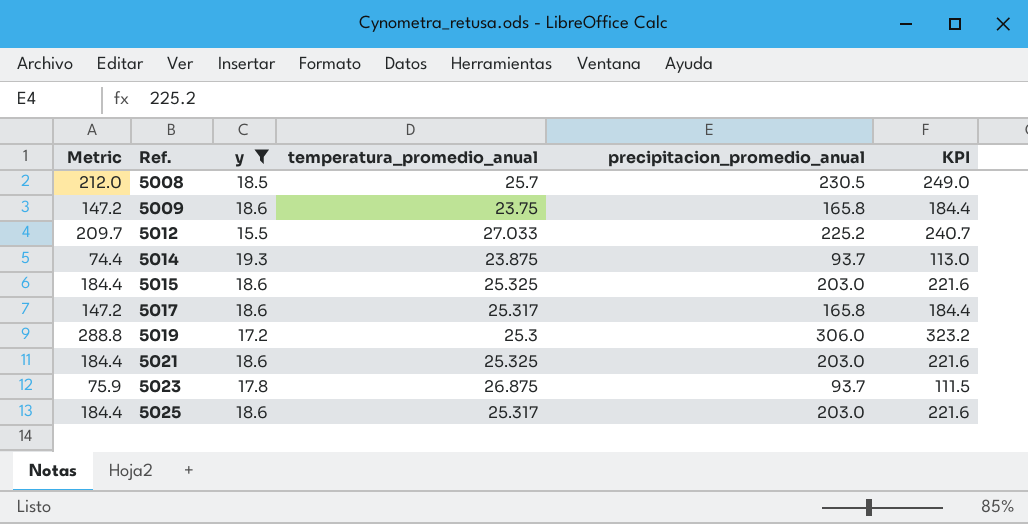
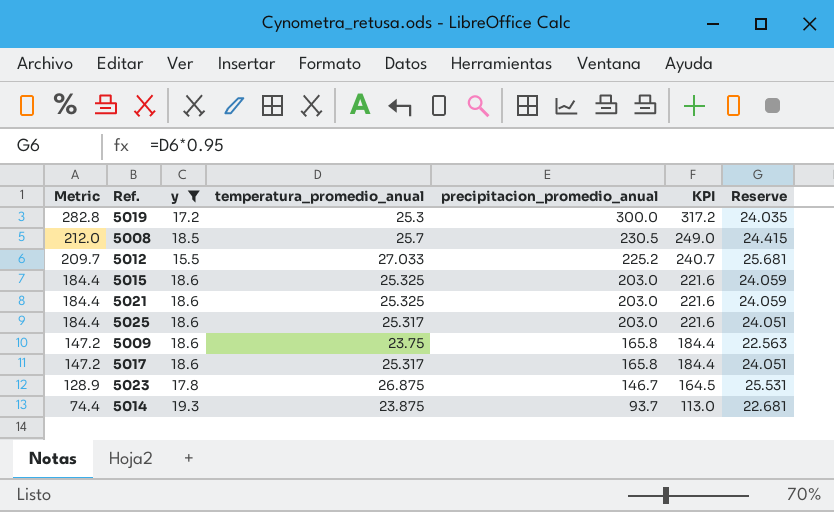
row order: Ref. ascending -> Metric descending
column Reserve | formula: none -> [temperatura_promedio_anual] * 0.95
5019 | Metric: 288.8 -> 282.8
5019 | precipitacion_promedio_anual: 306.0 -> 300.0
5019 | KPI: 323.2 -> 317.2
5023 | Metric: 75.9 -> 128.9
5023 | precipitacion_promedio_anual: 93.7 -> 146.7
5023 | KPI: 111.5 -> 164.5

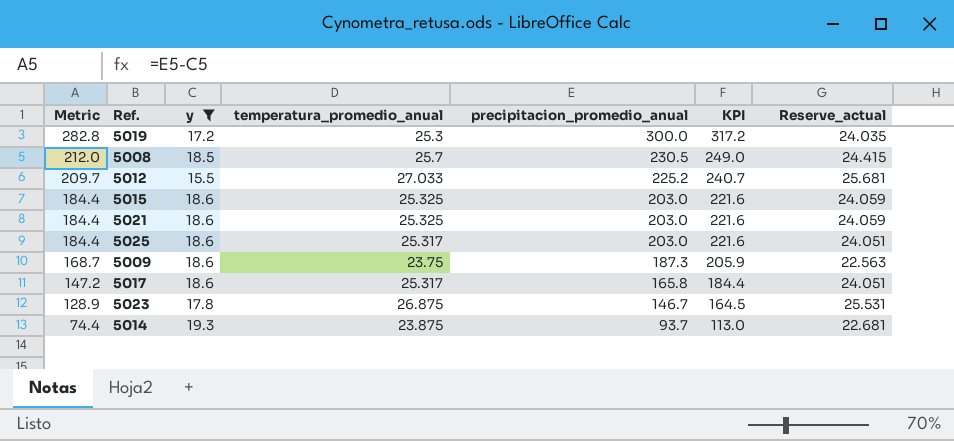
column name: Reserve -> Reserve_actual
5009 | Metric: 147.2 -> 168.7
5009 | precipitacion_promedio_anual: 165.8 -> 187.3
5009 | KPI: 184.4 -> 205.9

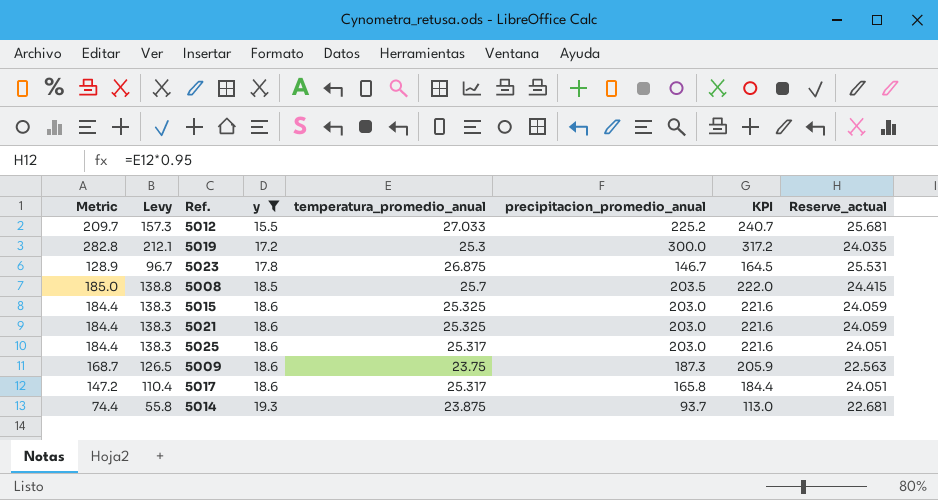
row order: Metric descending -> y ascending
column Levy | formula: none -> [Metric] * 0.75
5008 | Metric: 212.0 -> 185.0
5008 | precipitacion_promedio_anual: 230.5 -> 203.5
5008 | KPI: 249.0 -> 222.0

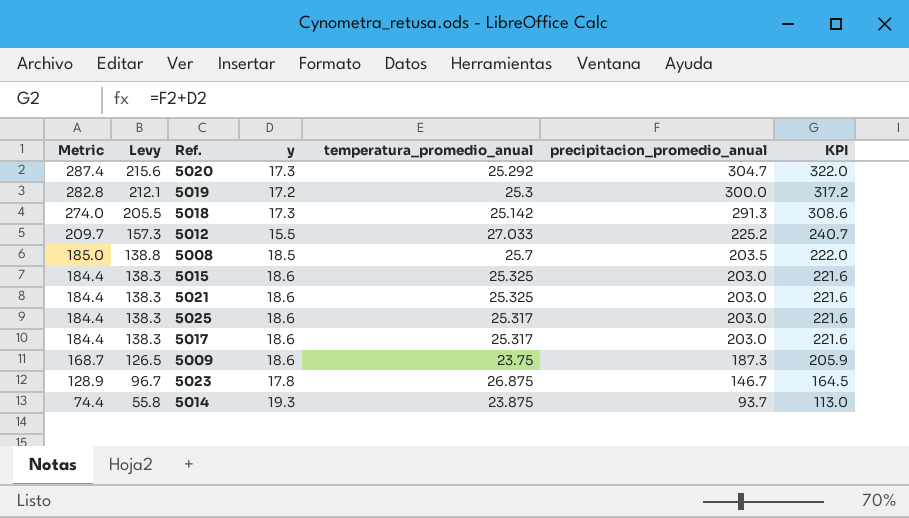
filter: y != 17.3 -> none
row order: y ascending -> Metric descending
column Reserve_actual | formula: [temperatura_promedio_anual] * 0.95 -> none
5017 | Metric: 147.2 -> 184.4
5017 | Levy: 110.4 -> 138.3
5017 | precipitacion_promedio_anual: 165.8 -> 203.0
5017 | KPI: 184.4 -> 221.6

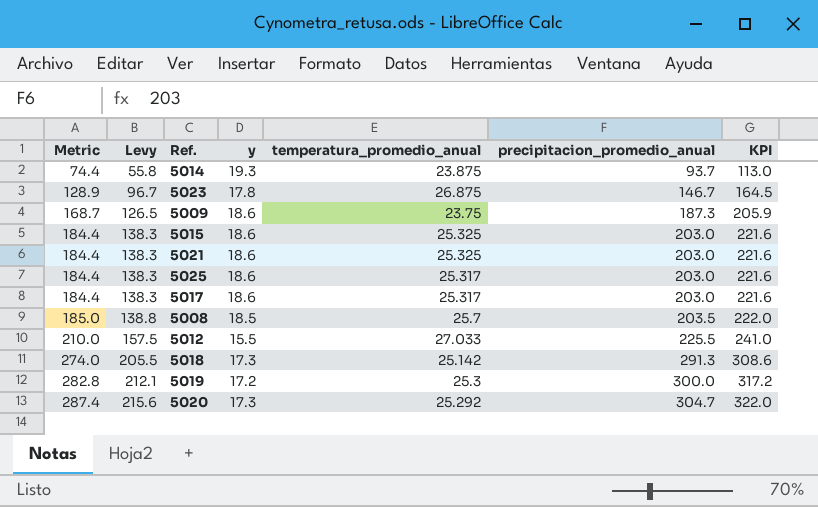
row order: Metric descending -> Metric ascending
5012 | Metric: 209.7 -> 210.0
5012 | Levy: 157.3 -> 157.5
5012 | precipitacion_promedio_anual: 225.2 -> 225.5
5012 | KPI: 240.7 -> 241.0

